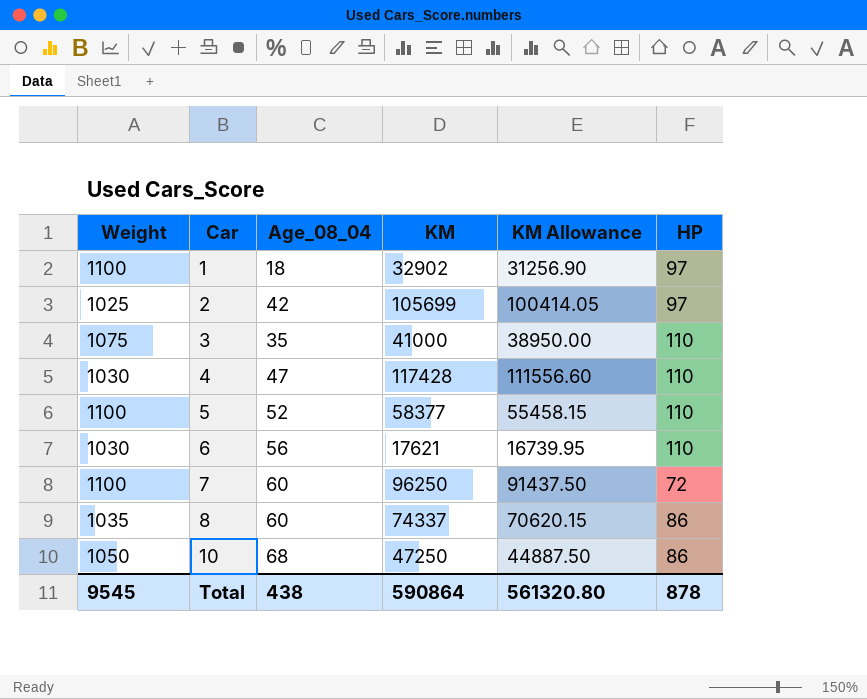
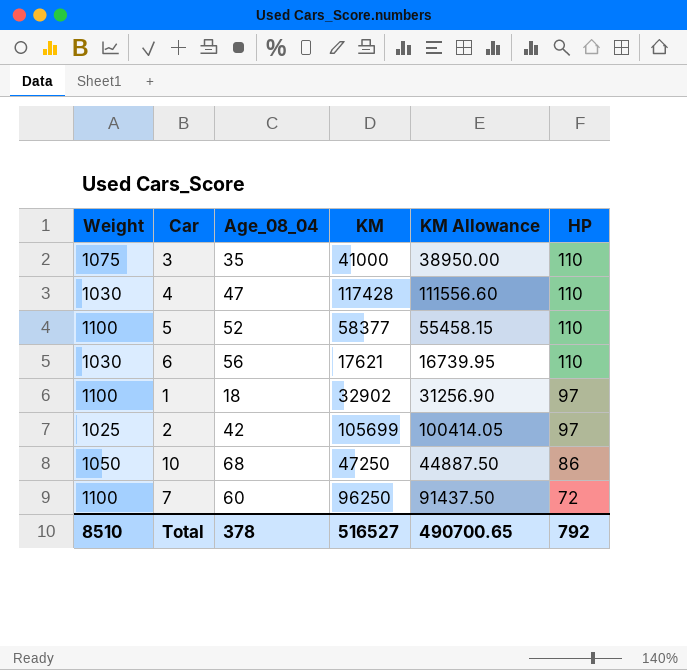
row order: Car ascending -> HP descending
row 8: 1035 | 60 | 74337 | 70620.15 | 86 -> none
Total | Weight: 9545 -> 8510
Total | Age_08_04: 438 -> 378
Total | KM: 590864 -> 516527
Total | KM Allowance: 561320.80 -> 490700.65
Total | HP: 878 -> 792

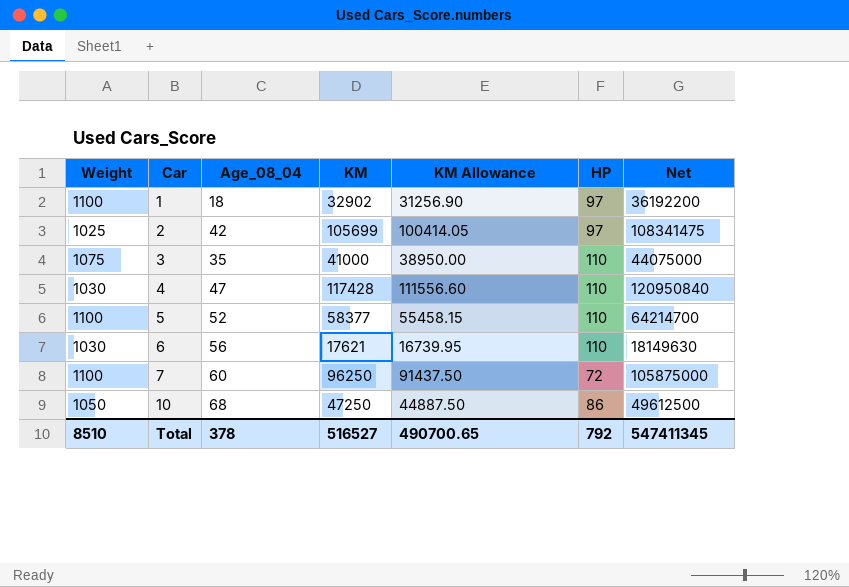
row order: HP descending -> Car ascending
column Net | formula: none -> [Weight] * [KM]

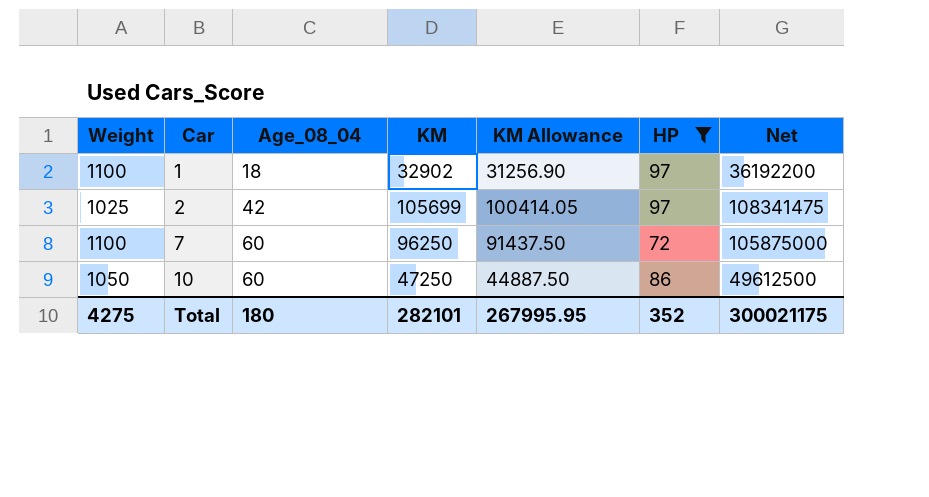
filter: none -> HP != 110
10 | Age_08_04: 68 -> 60
Total | Weight: 8510 -> 4275
Total | Age_08_04: 378 -> 180
Total | KM: 516527 -> 282101
Total | KM Allowance: 490700.65 -> 267995.95
Total | HP: 792 -> 352
Total | Net: 547411345 -> 300021175

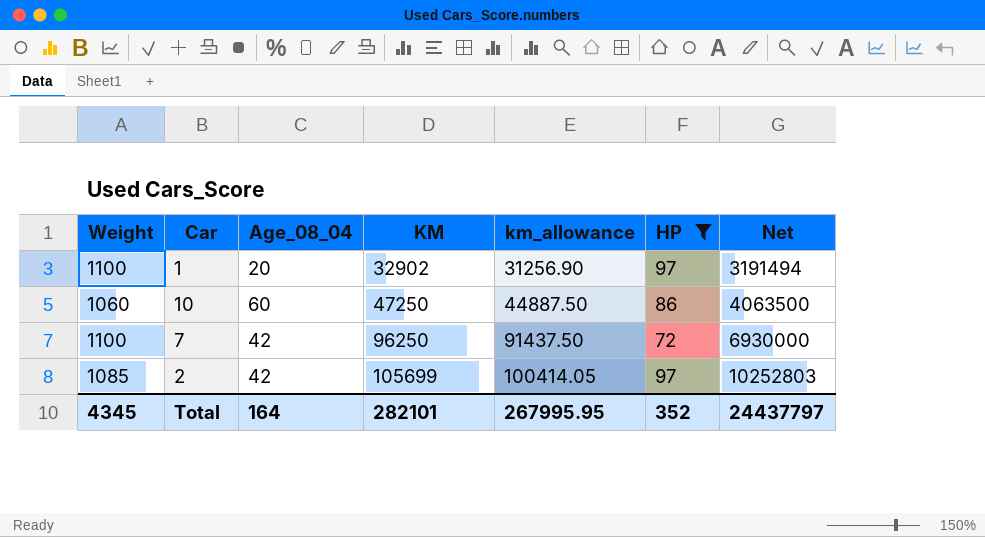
row order: Car ascending -> KM ascending
column name: KM Allowance -> km_allowance
column Net | formula: [Weight] * [KM] -> [KM] * [HP]
1 | Age_08_04: 18 -> 20
10 | Weight: 1050 -> 1060
7 | Age_08_04: 60 -> 42
2 | Weight: 1025 -> 1085
Total | Weight: 4275 -> 4345
Total | Age_08_04: 180 -> 164
Total | Net: 300021175 -> 24437797

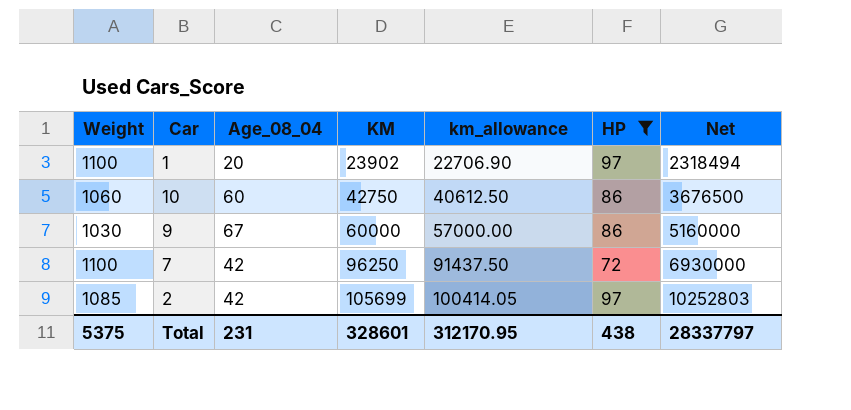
1 | KM: 32902 -> 23902
1 | km_allowance: 31256.90 -> 22706.90
1 | Net: 3191494 -> 2318494
10 | KM: 47250 -> 42750
10 | km_allowance: 44887.50 -> 40612.50
10 | Net: 4063500 -> 3676500
row 9: none -> 1030 | 67 | 60000 | 57000.00 | 86 | 5160000
Total | Weight: 4345 -> 5375
Total | Age_08_04: 164 -> 231
Total | KM: 282101 -> 328601
Total | km_allowance: 267995.95 -> 312170.95
Total | HP: 352 -> 438
Total | Net: 24437797 -> 28337797

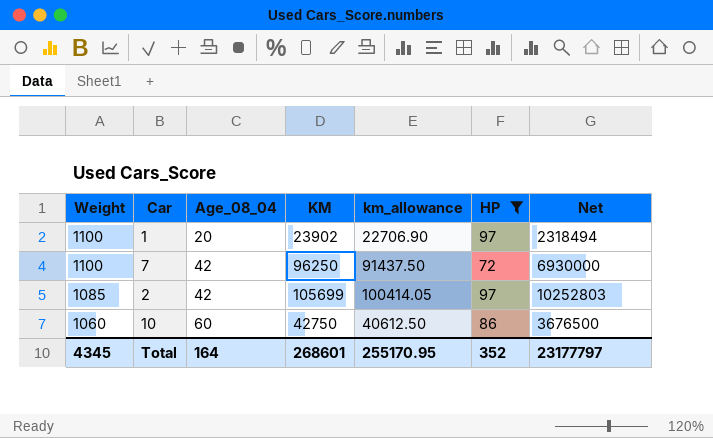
row order: KM ascending -> Weight descending
row 9: 1030 | 67 | 60000 | 57000.00 | 86 | 5160000 -> none
Total | Weight: 5375 -> 4345
Total | Age_08_04: 231 -> 164
Total | KM: 328601 -> 268601
Total | km_allowance: 312170.95 -> 255170.95
Total | HP: 438 -> 352
Total | Net: 28337797 -> 23177797

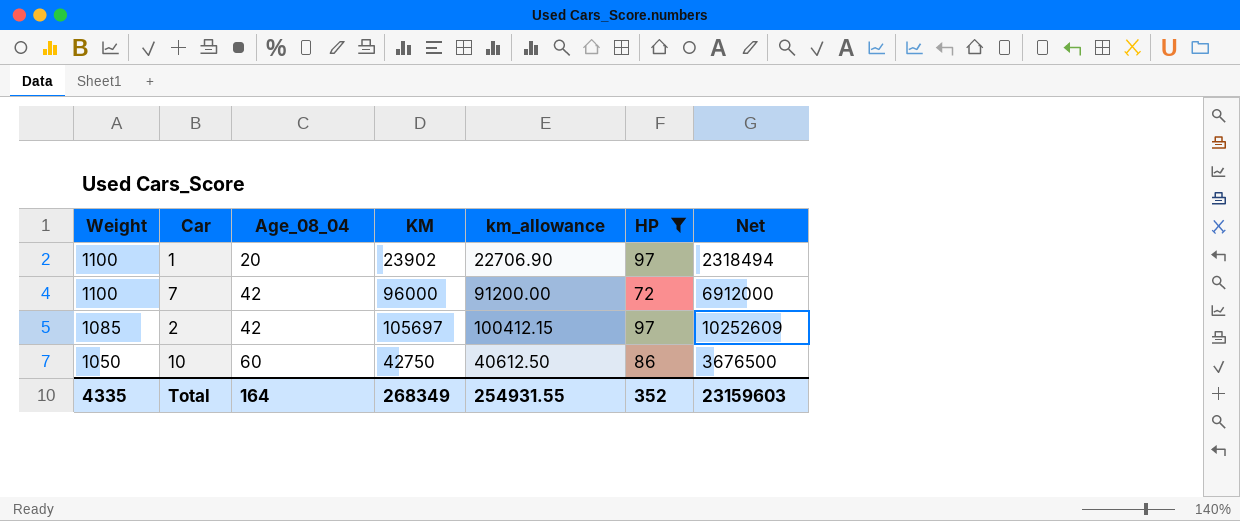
7 | KM: 96250 -> 96000
7 | km_allowance: 91437.50 -> 91200.00
7 | Net: 6930000 -> 6912000
2 | KM: 105699 -> 105697
2 | km_allowance: 100414.05 -> 100412.15
2 | Net: 10252803 -> 10252609
10 | Weight: 1060 -> 1050
Total | Weight: 4345 -> 4335
Total | KM: 268601 -> 268349
Total | km_allowance: 255170.95 -> 254931.55
Total | Net: 23177797 -> 23159603

